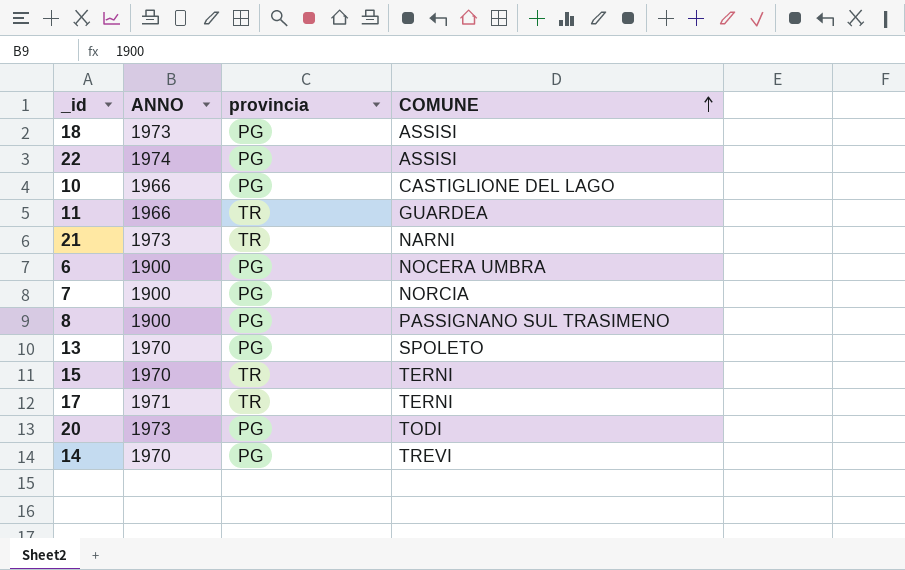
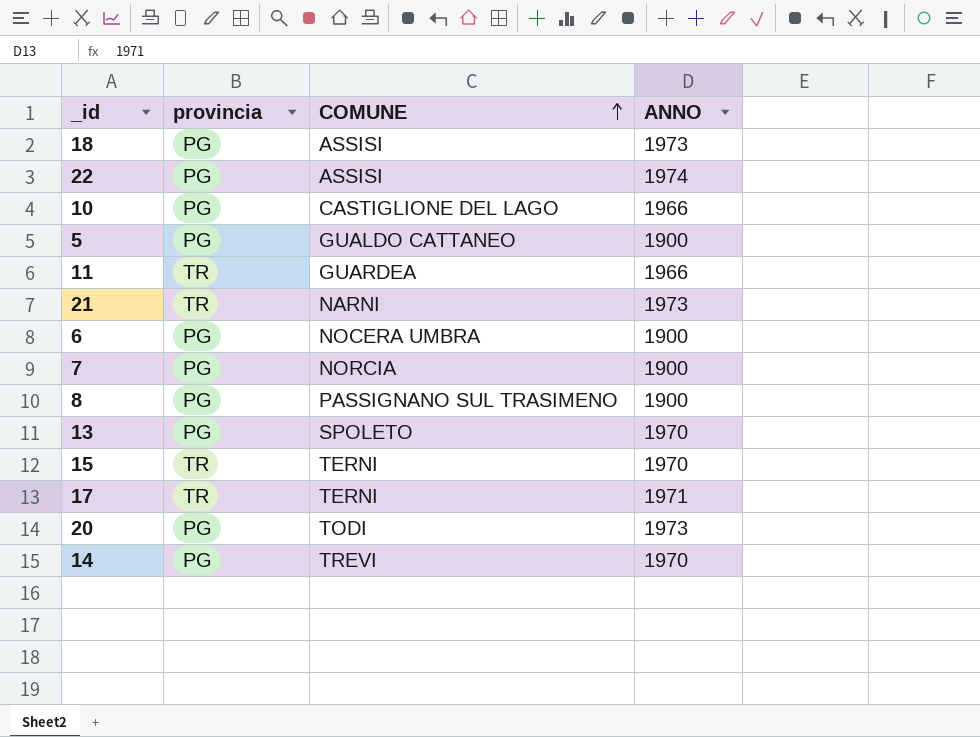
column ANNO | position: 2 -> 4
row 5: none -> PG | GUALDO CATTANEO | 1900

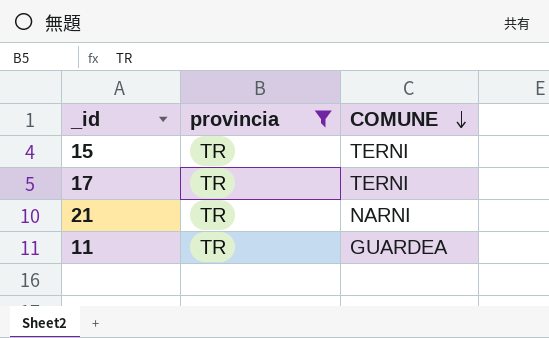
filter: none -> provincia = TR
row order: COMUNE ascending -> COMUNE descending
column ANNO | position: 4 -> none

